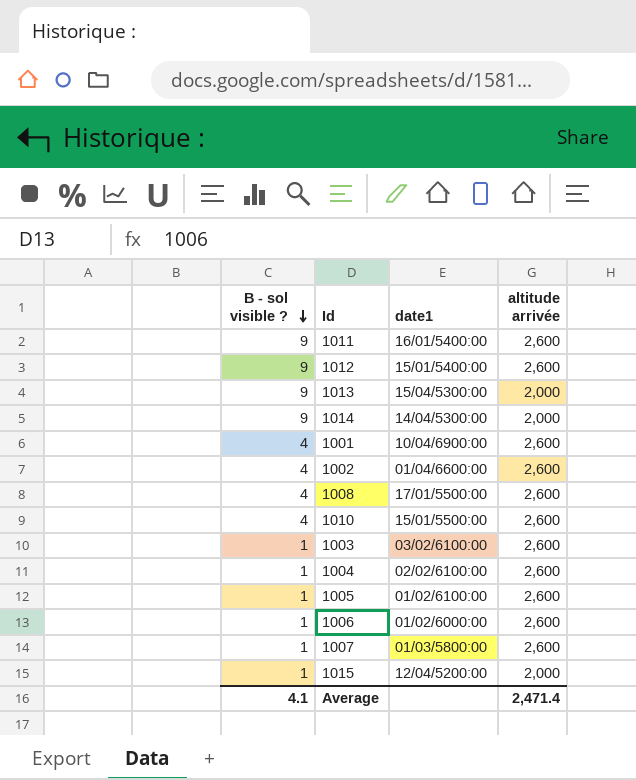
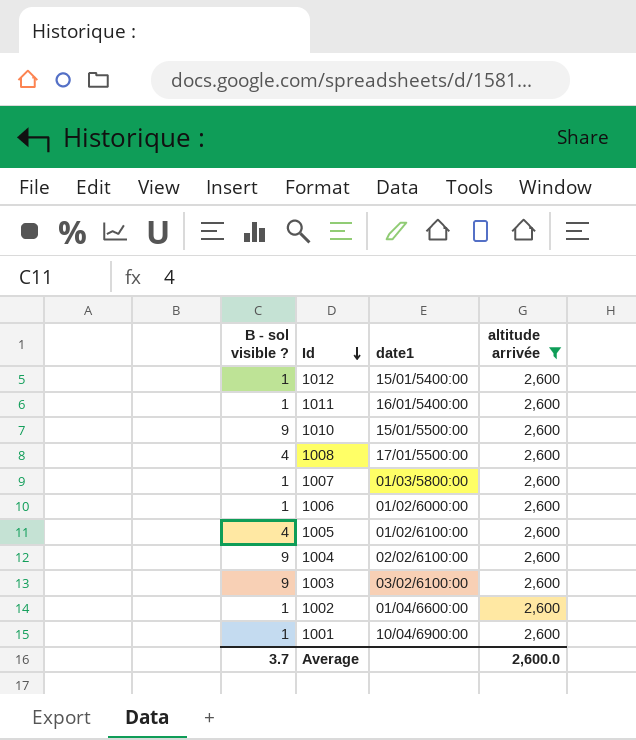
filter: none -> altitude arrivée = 2,600
row order: B - sol visible ? descending -> Id descending
1012 | B - sol visible ?: 9 -> 1
1011 | B - sol visible ?: 9 -> 1
1010 | B - sol visible ?: 4 -> 9
1005 | B - sol visible ?: 1 -> 4
1004 | B - sol visible ?: 1 -> 9
1003 | B - sol visible ?: 1 -> 9
1002 | B - sol visible ?: 4 -> 1
1001 | B - sol visible ?: 4 -> 1
Average | B - sol visible ?: 4.1 -> 3.7
Average | altitude arrivée: 2,471.4 -> 2,600.0

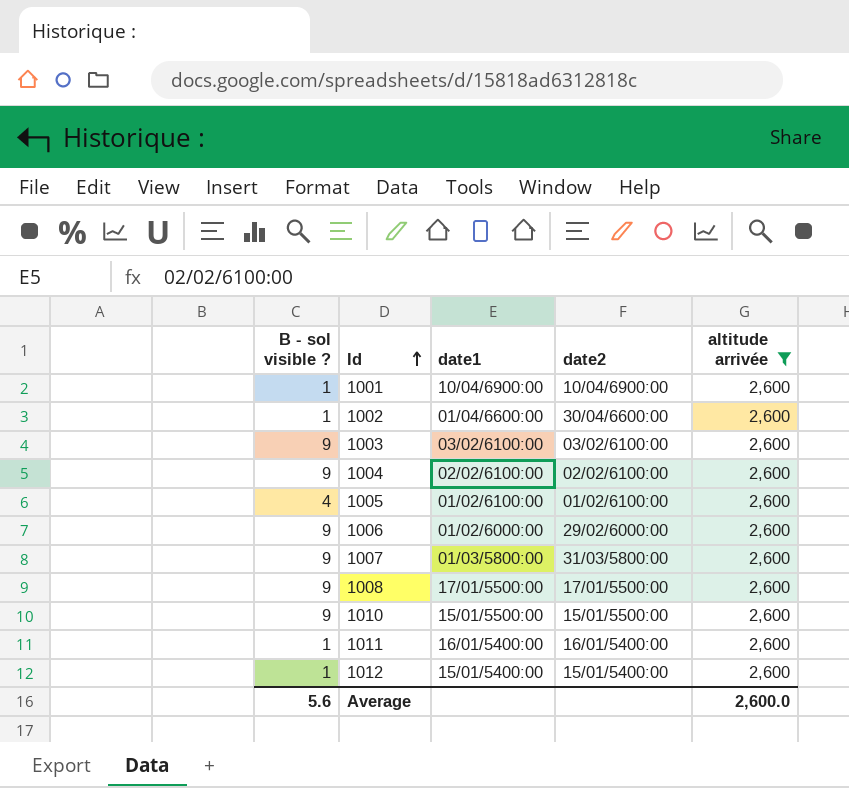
row order: Id descending -> Id ascending
column date2 | position: none -> 4
1006 | B - sol visible ?: 1 -> 9
1007 | B - sol visible ?: 1 -> 9
1008 | B - sol visible ?: 4 -> 9
Average | B - sol visible ?: 3.7 -> 5.6

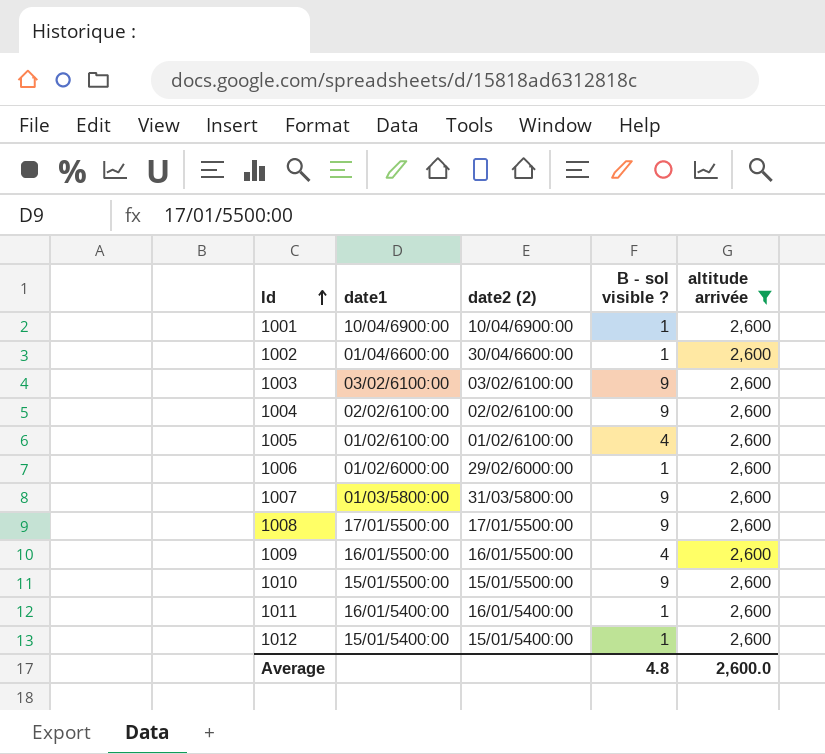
column name: date2 -> date2 (2)
column B - sol visible ? | position: 1 -> 4
1006 | B - sol visible ?: 9 -> 1
row 1009: none -> 16/01/5500:00 | 16/01/5500:00 | 4 | 2,600
Average | B - sol visible ?: 5.6 -> 4.8

